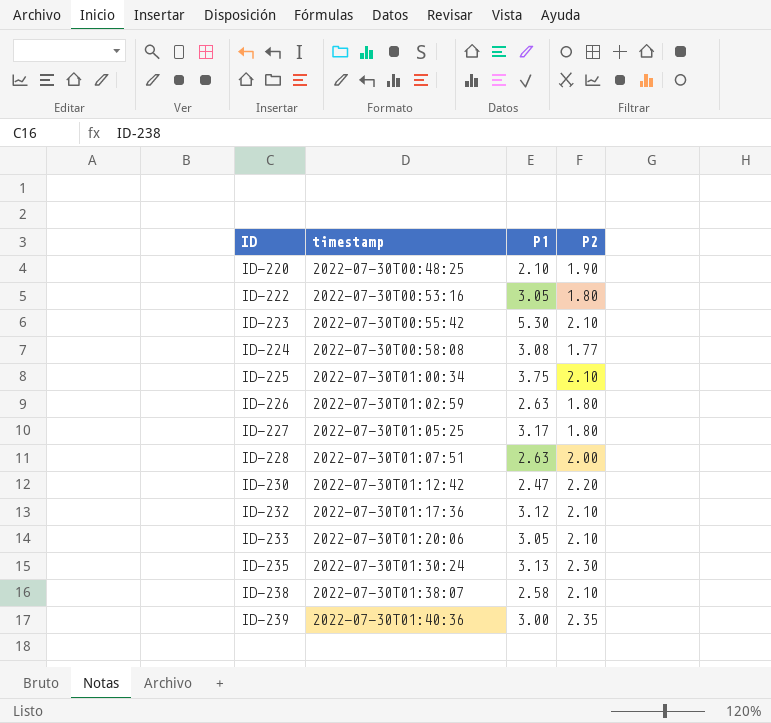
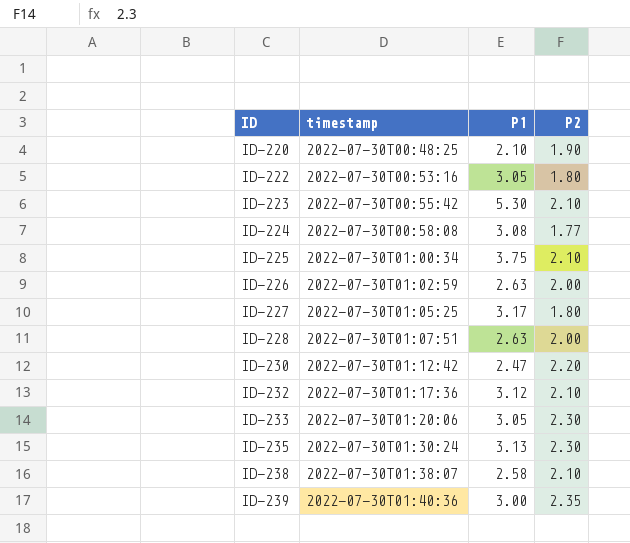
ID-226 | P2: 1.80 -> 2.00
ID-233 | P2: 2.10 -> 2.30

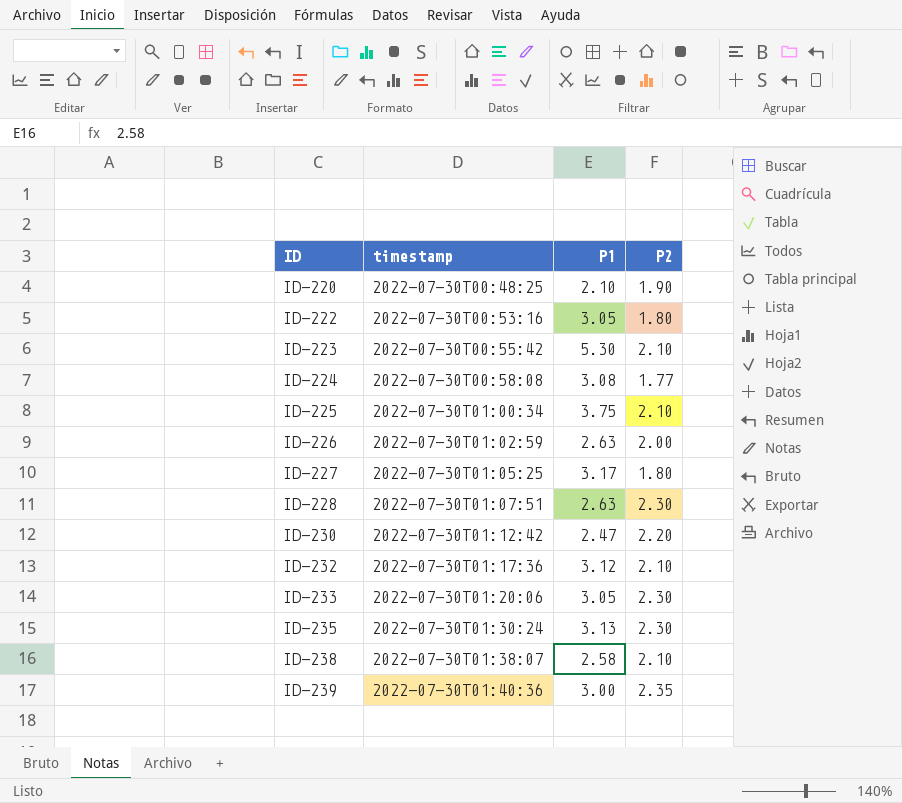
ID-228 | P2: 2.00 -> 2.30

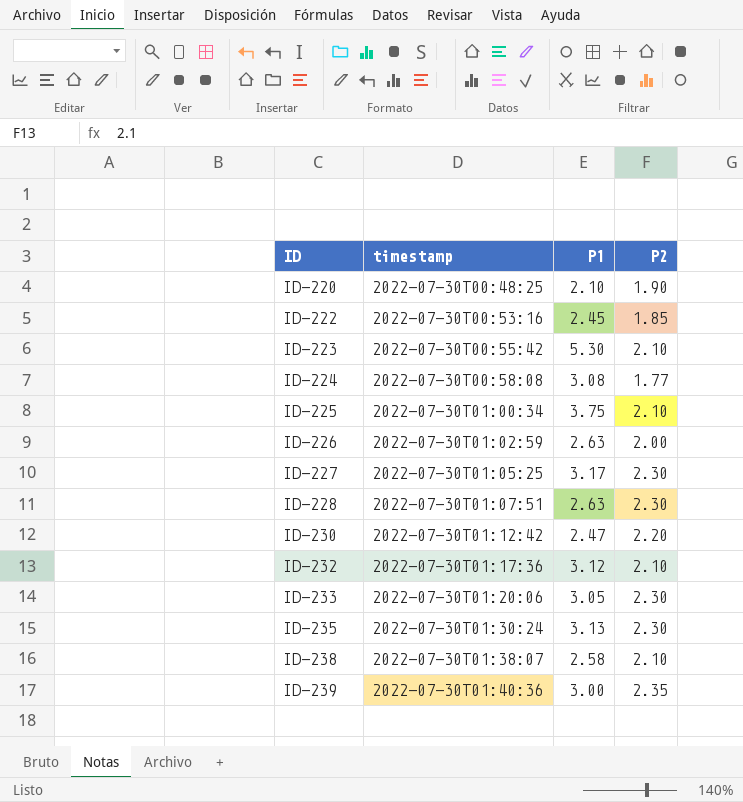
ID-222 | P1: 3.05 -> 2.45
ID-222 | P2: 1.80 -> 1.85
ID-227 | P2: 1.80 -> 2.30

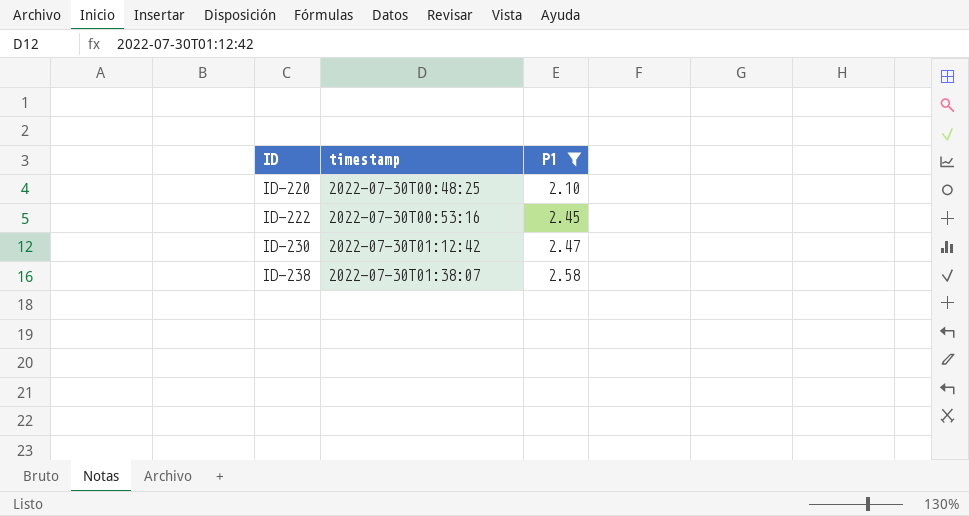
filter: none -> P1 <= 2.58
column P2 | position: 4 -> none

